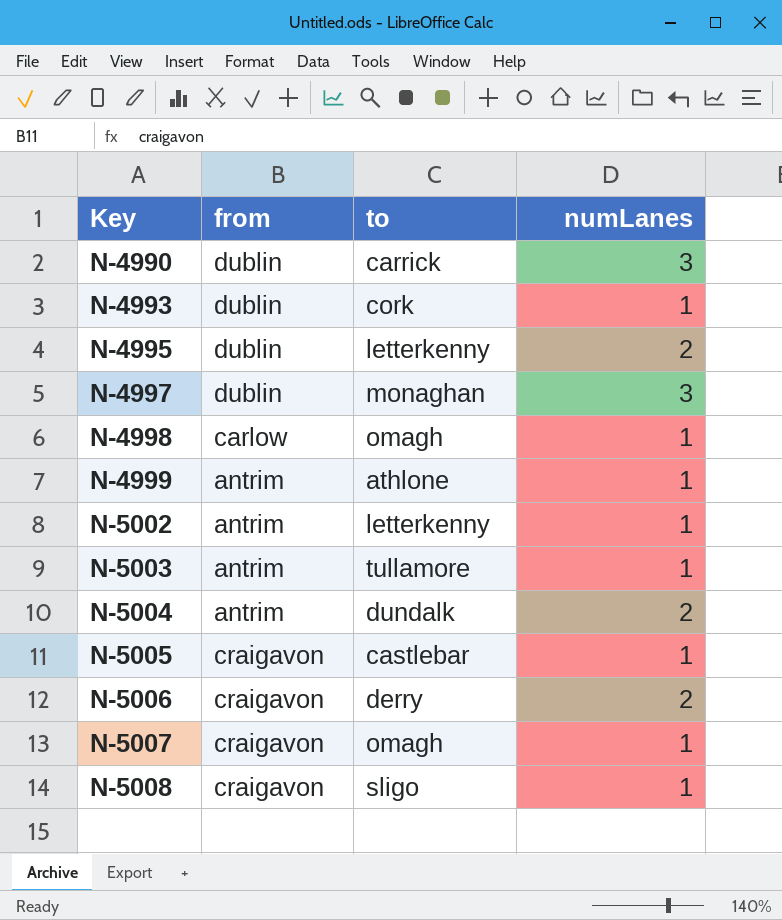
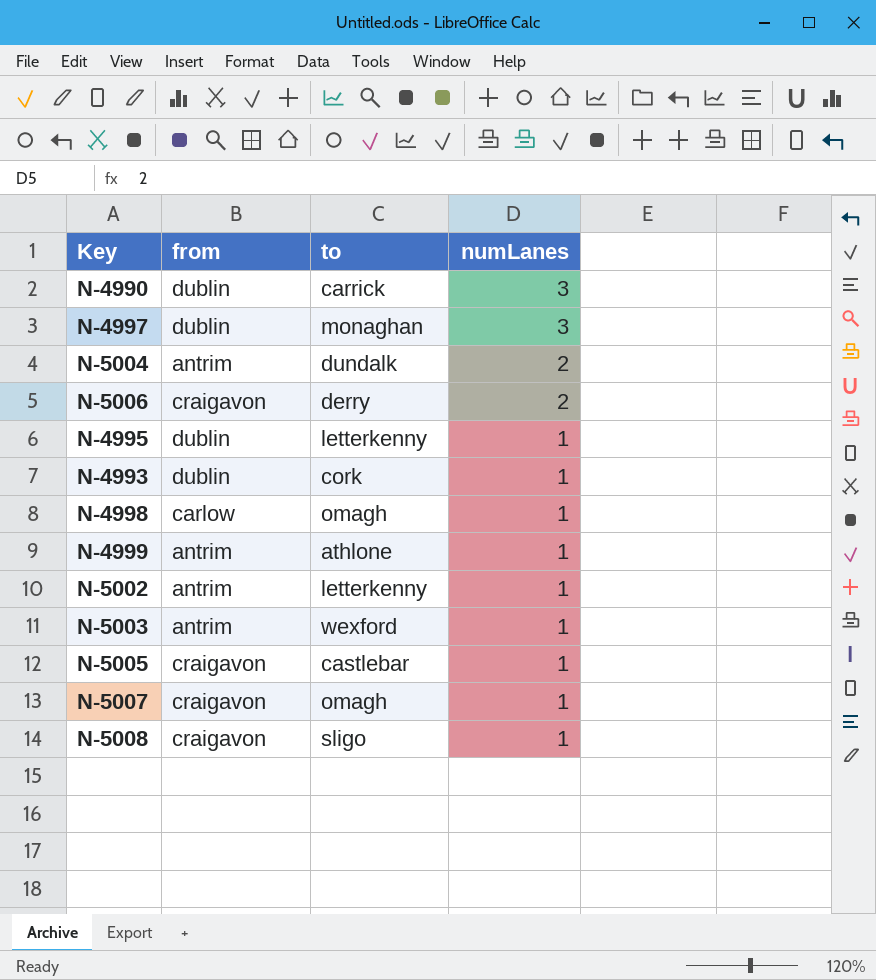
row order: Key ascending -> numLanes descending
N-4995 | numLanes: 2 -> 1
N-5003 | to: tullamore -> wexford

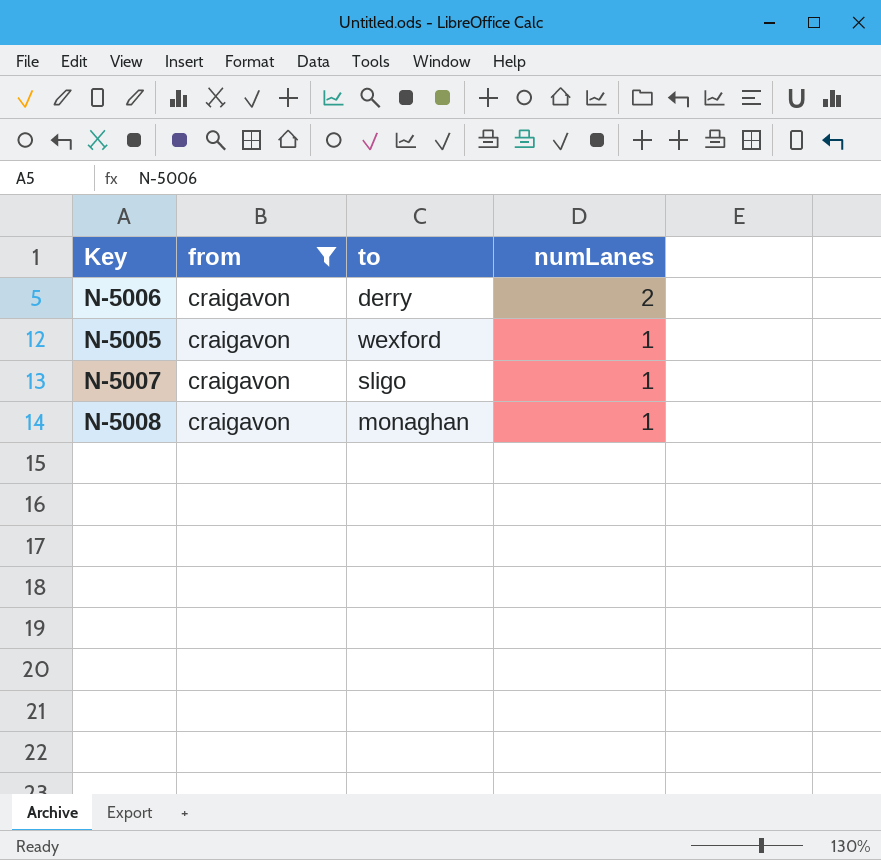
filter: none -> from = craigavon
N-5005 | to: castlebar -> wexford
N-5007 | to: omagh -> sligo
N-5008 | to: sligo -> monaghan

